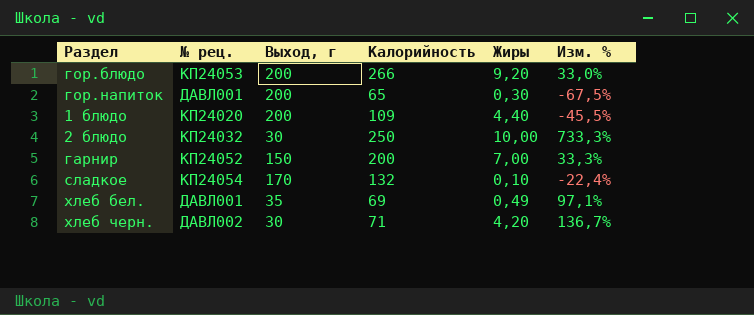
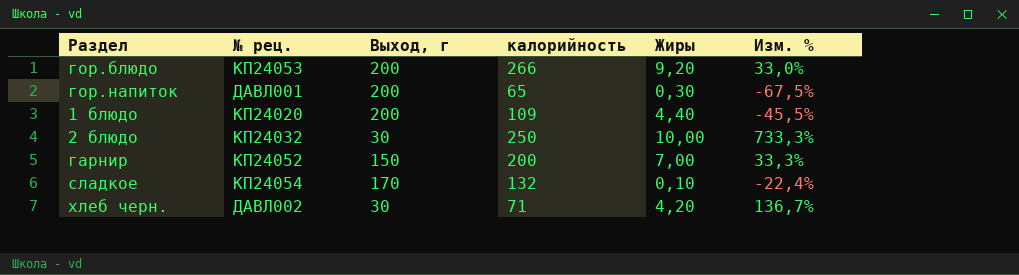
column name: Калорийность -> калорийность
row хлеб бел.: ДАВЛ001 | 35 | 69 | 0,49 | 97,1% -> none

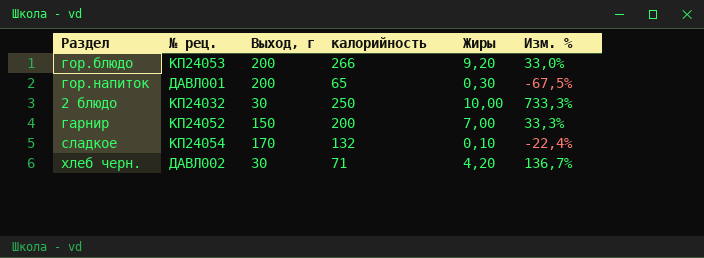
row 1 блюдо: КП24020 | 200 | 109 | 4,40 | -45,5% -> none

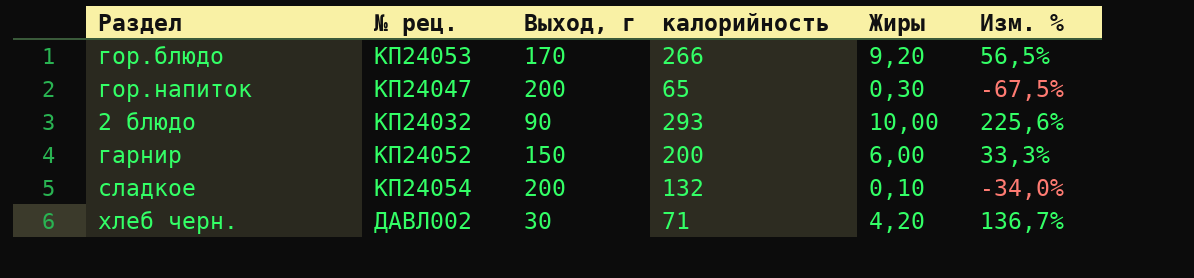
гор.блюдо | Выход, г: 200 -> 170
гор.блюдо | Изм. %: 33,0% -> 56,5%
гор.напиток | № рец.: ДАВЛ001 -> КП24047
2 блюдо | Выход, г: 30 -> 90
2 блюдо | калорийность: 250 -> 293
2 блюдо | Изм. %: 733,3% -> 225,6%
гарнир | Жиры: 7,00 -> 6,00
сладкое | Выход, г: 170 -> 200
сладкое | Изм. %: -22,4% -> -34,0%

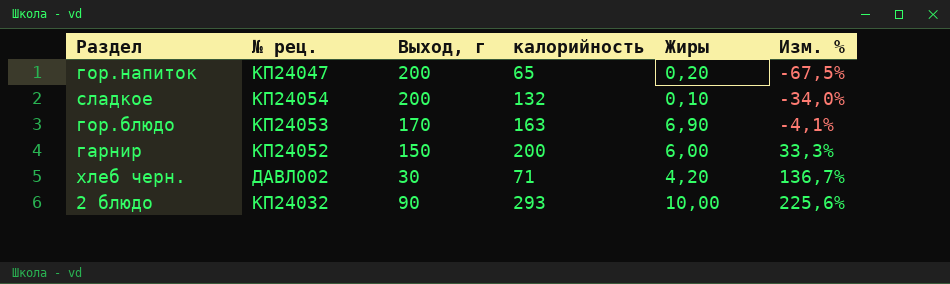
row order: none -> Изм. % ascending
гор.напиток | Жиры: 0,30 -> 0,20
гор.блюдо | калорийность: 266 -> 163
гор.блюдо | Жиры: 9,20 -> 6,90
гор.блюдо | Изм. %: 56,5% -> -4,1%

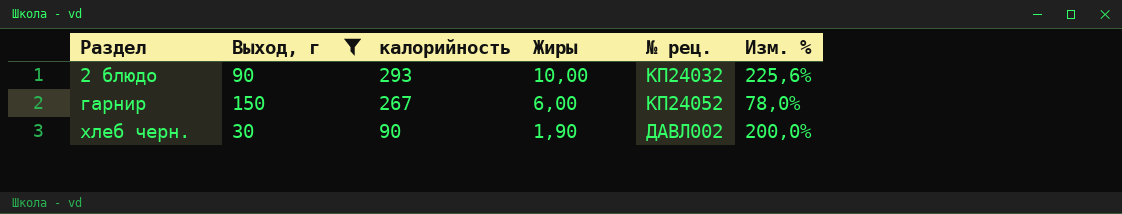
filter: none -> Выход, г <= 150
row order: Изм. % ascending -> Раздел ascending
column № рец. | position: 2 -> 5
гарнир | калорийность: 200 -> 267
гарнир | Изм. %: 33,3% -> 78,0%
хлеб черн. | калорийность: 71 -> 90
хлеб черн. | Жиры: 4,20 -> 1,90
хлеб черн. | Изм. %: 136,7% -> 200,0%

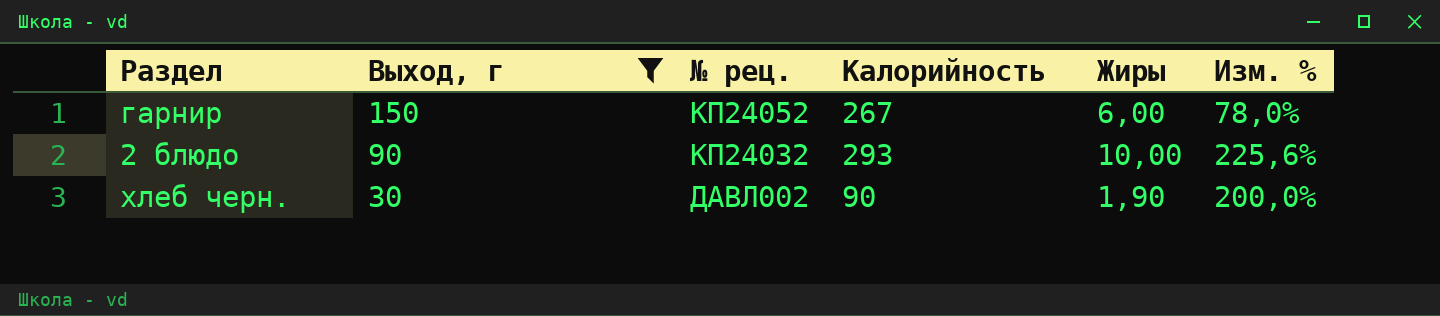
row order: Раздел ascending -> Выход, г descending
column № рец. | position: 5 -> 3
column name: калорийность -> Калорийность

